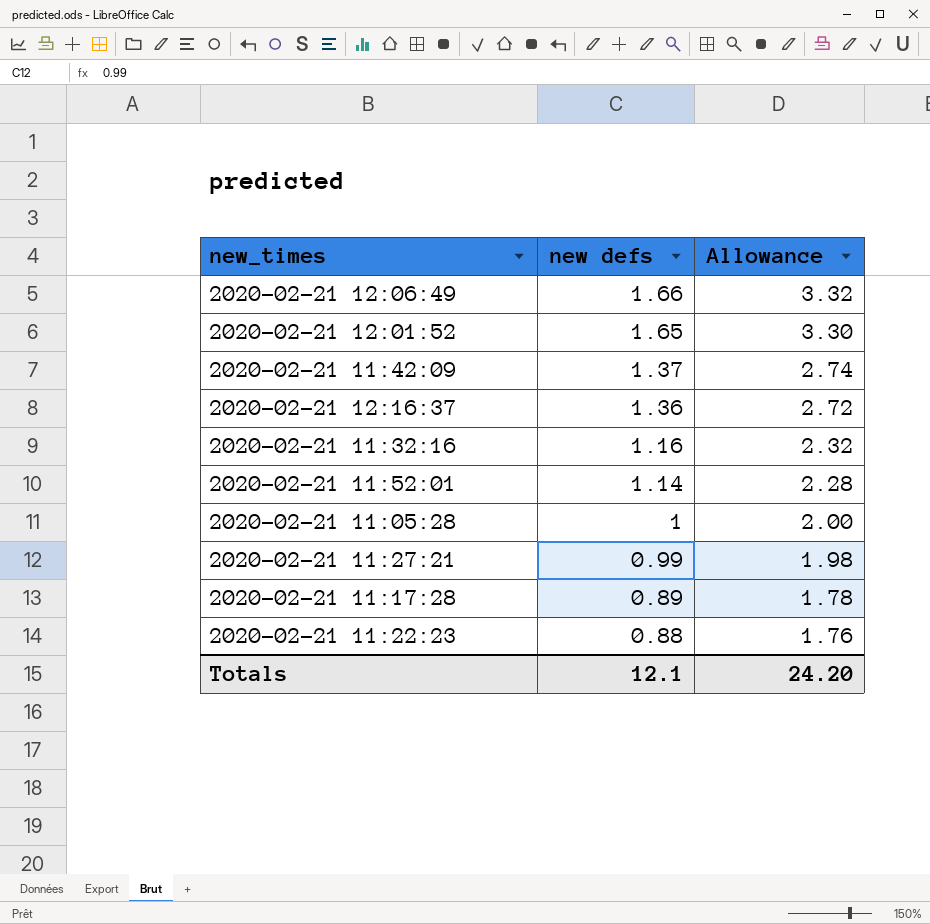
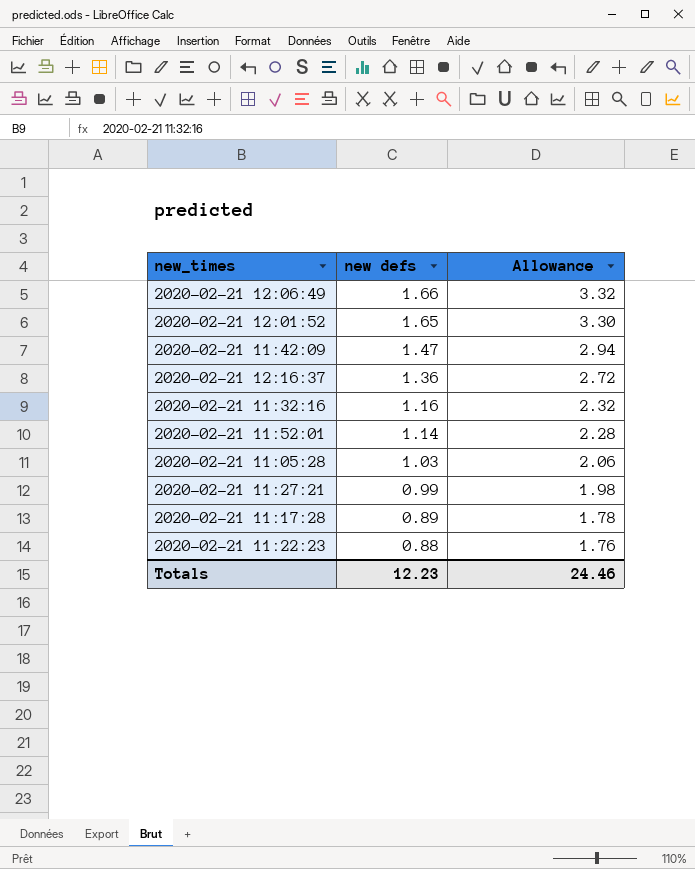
2020-02-21 11:42:09 | new defs: 1.37 -> 1.47
2020-02-21 11:42:09 | Allowance: 2.74 -> 2.94
2020-02-21 11:05:28 | new defs: 1 -> 1.03
2020-02-21 11:05:28 | Allowance: 2.00 -> 2.06
Totals | new defs: 12.1 -> 12.23
Totals | Allowance: 24.20 -> 24.46

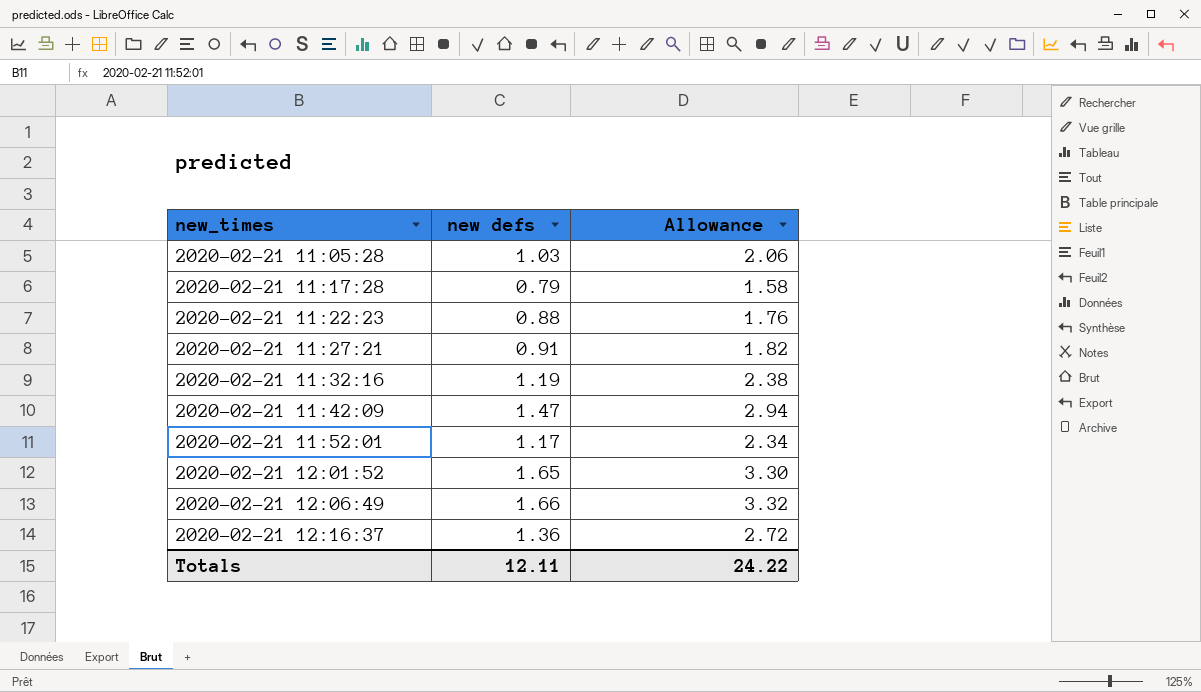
row order: new defs descending -> new_times ascending
2020-02-21 11:17:28 | new defs: 0.89 -> 0.79
2020-02-21 11:17:28 | Allowance: 1.78 -> 1.58
2020-02-21 11:27:21 | new defs: 0.99 -> 0.91
2020-02-21 11:27:21 | Allowance: 1.98 -> 1.82
2020-02-21 11:32:16 | new defs: 1.16 -> 1.19
2020-02-21 11:32:16 | Allowance: 2.32 -> 2.38
2020-02-21 11:52:01 | new defs: 1.14 -> 1.17
2020-02-21 11:52:01 | Allowance: 2.28 -> 2.34
Totals | new defs: 12.23 -> 12.11
Totals | Allowance: 24.46 -> 24.22

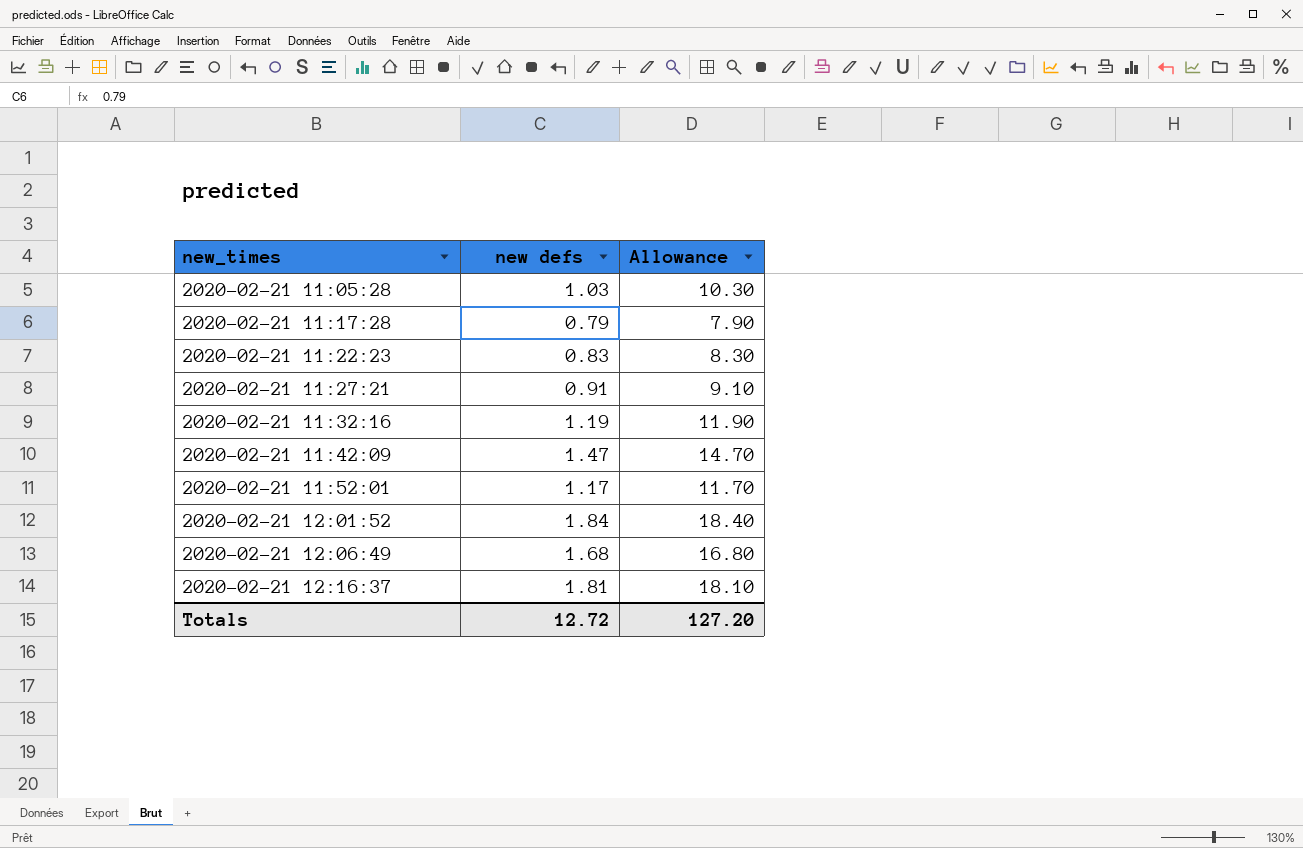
column Allowance | formula: [new defs] * 2 -> [new defs] * 10
2020-02-21 11:22:23 | new defs: 0.88 -> 0.83
2020-02-21 12:01:52 | new defs: 1.65 -> 1.84
2020-02-21 12:06:49 | new defs: 1.66 -> 1.68
2020-02-21 12:16:37 | new defs: 1.36 -> 1.81
Totals | new defs: 12.11 -> 12.72
Totals | Allowance: 24.22 -> 127.20

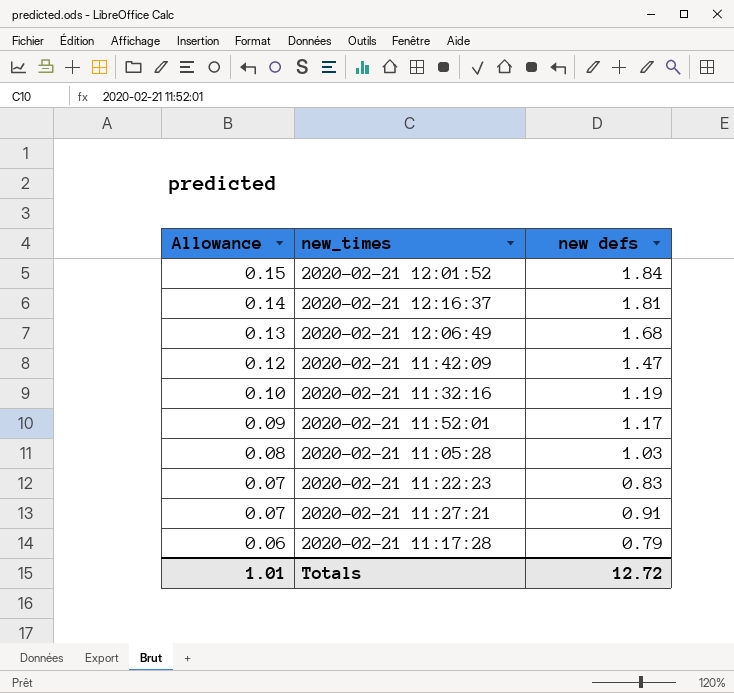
row order: new_times ascending -> Allowance descending
column Allowance | formula: [new defs] * 10 -> [new defs] * 0.08
column Allowance | position: 3 -> 1
Totals | Allowance: 127.20 -> 1.01

